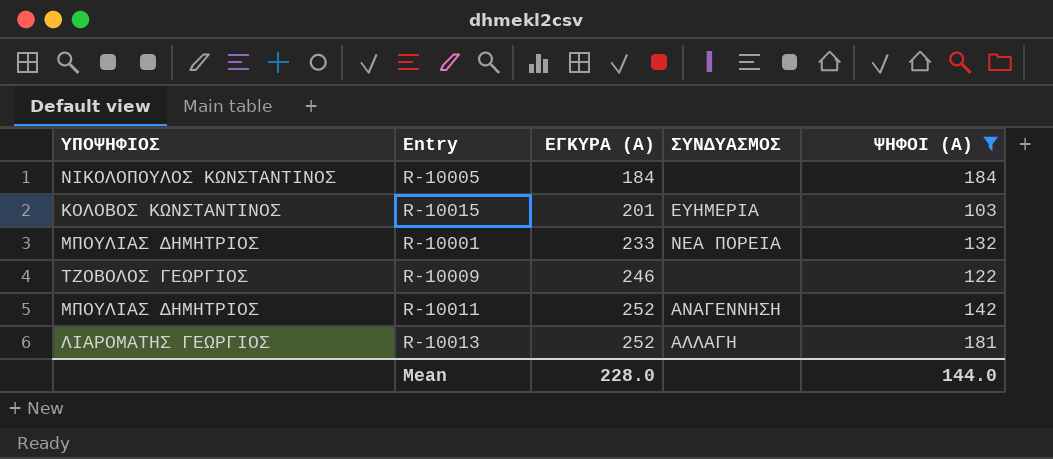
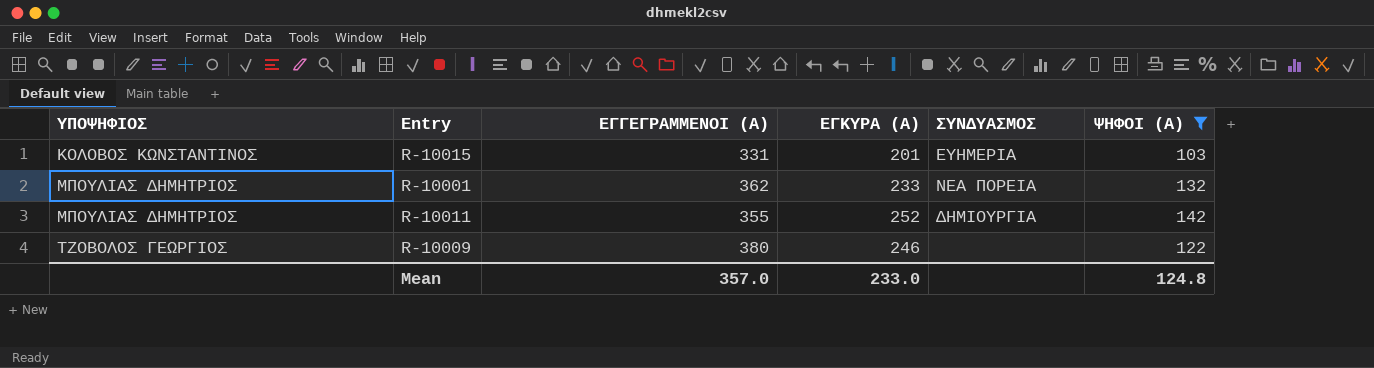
row order: ΕΓΚΥΡΑ (Α) ascending -> ΥΠΟΨΗΦΙΟΣ ascending
column ΕΓΓΕΓΡΑΜΜΕΝΟΙ (Α) | position: none -> 3
row R-10005: ΝΙΚΟΛΟΠΟΥΛΟΣ ΚΩΝΣΤΑΝΤΙΝΟΣ | 184 | none | 184 -> none
row R-10013: ΛΙΑΡΟΜΑΤΗΣ ΓΕΩΡΓΙΟΣ | 252 | ΑΛΛΑΓΗ | 181 -> none
R-10011 | ΣΥΝΔΥΑΣΜΟΣ: ΑΝΑΓΕΝΝΗΣΗ -> ΔΗΜΙΟΥΡΓΙΑ
Mean | ΕΓΚΥΡΑ (Α): 228.0 -> 233.0
Mean | ΨΗΦΟΙ (Α): 144.0 -> 124.8

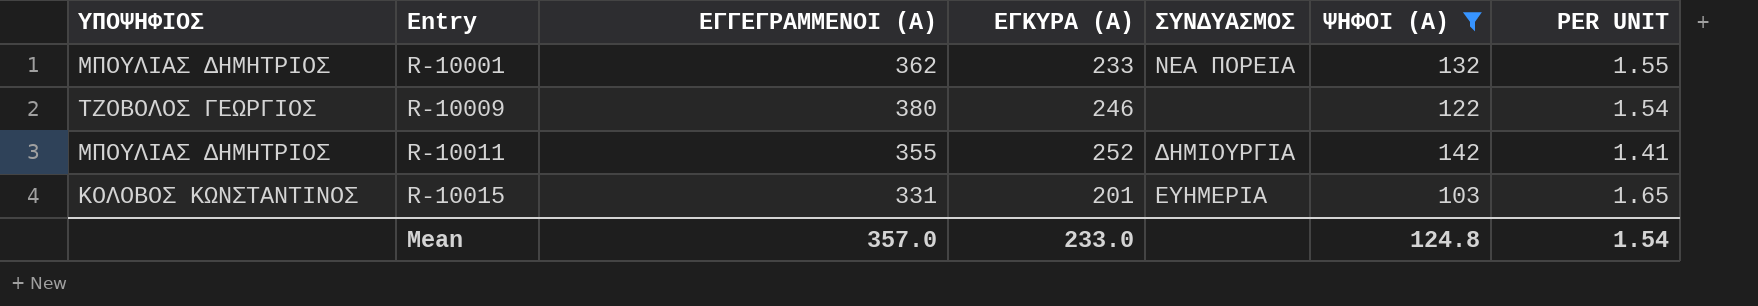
row order: ΥΠΟΨΗΦΙΟΣ ascending -> Entry ascending
column PER UNIT | formula: none -> [ΕΓΓΕΓΡΑΜΜΕΝΟΙ (Α)] / [ΕΓΚΥΡΑ (Α)]

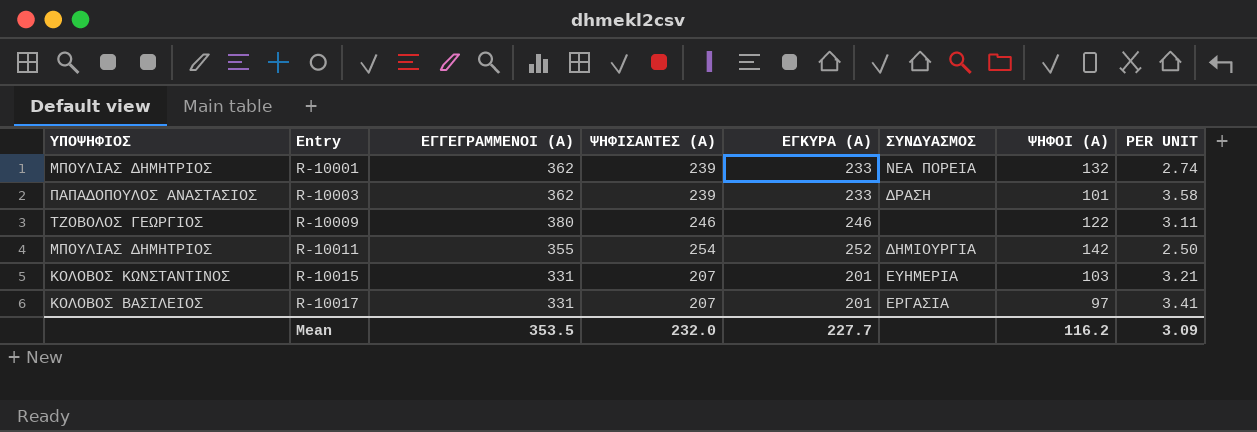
filter: ΨΗΦΟΙ (Α) >= 103 -> none
column ΨΗΦΙΣΑΝΤΕΣ (Α) | position: none -> 4
column PER UNIT | formula: [ΕΓΓΕΓΡΑΜΜΕΝΟΙ (Α)] / [ΕΓΚΥΡΑ (Α)] -> [ΕΓΓΕΓΡΑΜΜΕΝΟΙ (Α)] / [ΨΗΦΟΙ (Α)]
Mean | ΕΓΓΕΓΡΑΜΜΕΝΟΙ (Α): 357.0 -> 353.5
Mean | ΕΓΚΥΡΑ (Α): 233.0 -> 227.7
Mean | ΨΗΦΟΙ (Α): 124.8 -> 116.2
Mean | PER UNIT: 1.54 -> 3.09

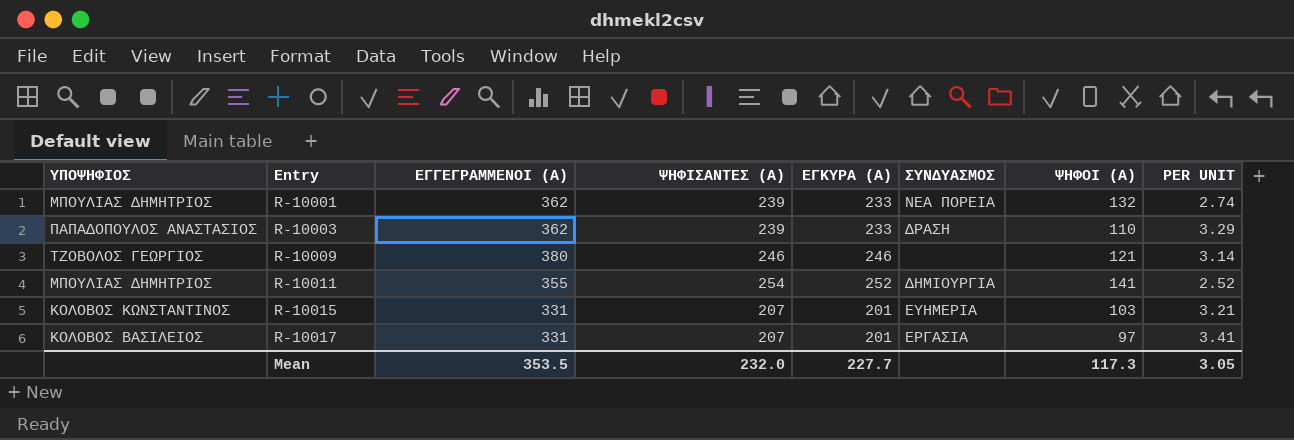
R-10003 | ΨΗΦΟΙ (Α): 101 -> 110
R-10003 | PER UNIT: 3.58 -> 3.29
R-10009 | ΨΗΦΟΙ (Α): 122 -> 121
R-10009 | PER UNIT: 3.11 -> 3.14
R-10011 | ΨΗΦΟΙ (Α): 142 -> 141
R-10011 | PER UNIT: 2.50 -> 2.52
Mean | ΨΗΦΟΙ (Α): 116.2 -> 117.3
Mean | PER UNIT: 3.09 -> 3.05

